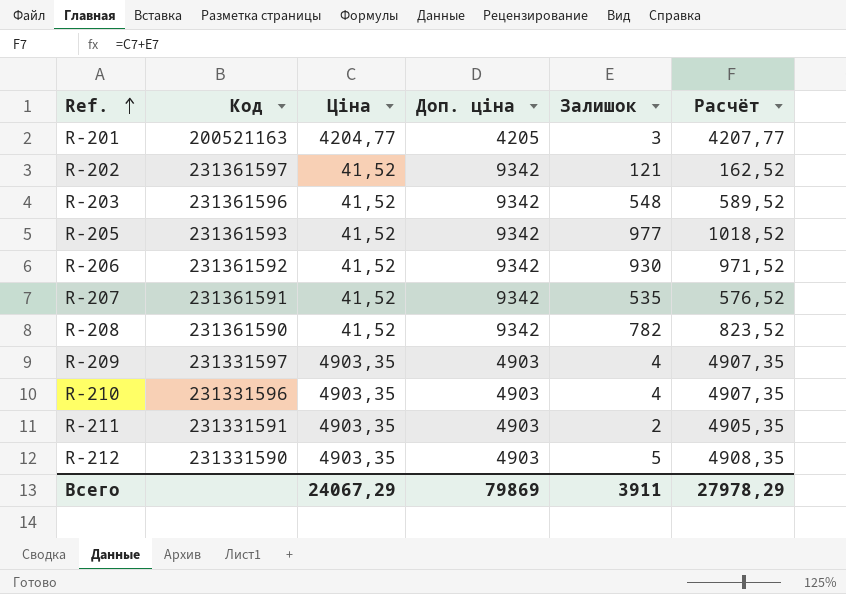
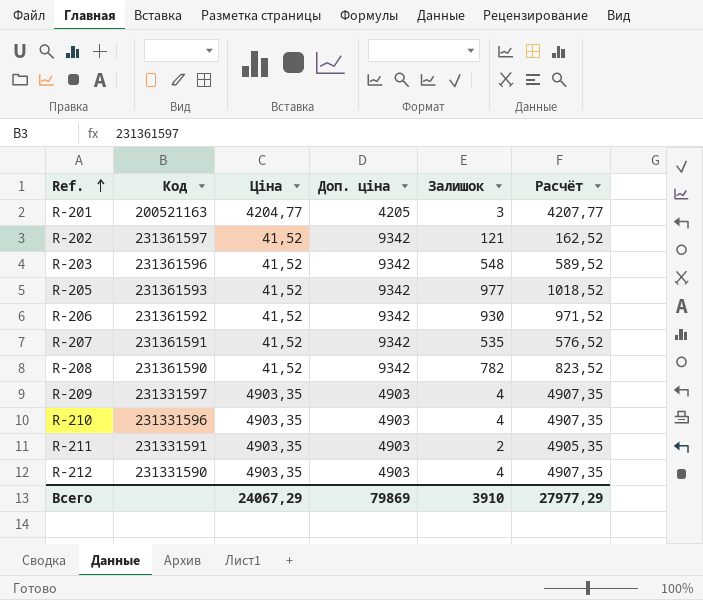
R-212 | Залишок: 5 -> 4
R-212 | Расчёт: 4908,35 -> 4907,35
Всего | Залишок: 3911 -> 3910
Всего | Расчёт: 27978,29 -> 27977,29

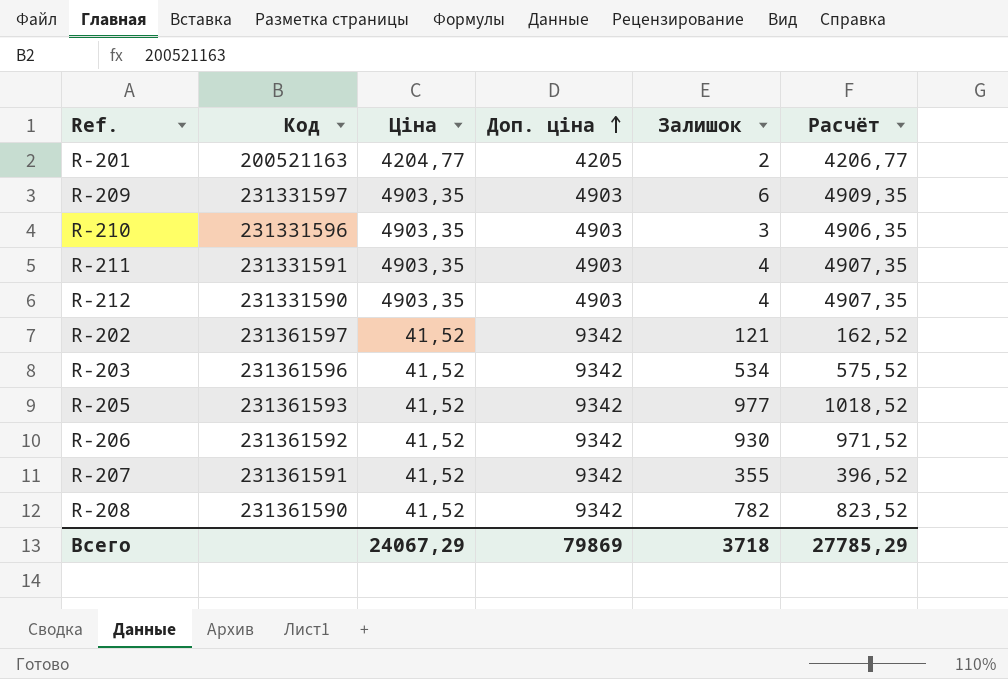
row order: Ref. ascending -> Доп. ціна ascending
R-201 | Залишок: 3 -> 2
R-201 | Расчёт: 4207,77 -> 4206,77
R-209 | Залишок: 4 -> 6
R-209 | Расчёт: 4907,35 -> 4909,35
R-210 | Залишок: 4 -> 3
R-210 | Расчёт: 4907,35 -> 4906,35
R-211 | Залишок: 2 -> 4
R-211 | Расчёт: 4905,35 -> 4907,35
R-203 | Залишок: 548 -> 534
R-203 | Расчёт: 589,52 -> 575,52
R-207 | Залишок: 535 -> 355
R-207 | Расчёт: 576,52 -> 396,52
Всего | Залишок: 3910 -> 3718
Всего | Расчёт: 27977,29 -> 27785,29

